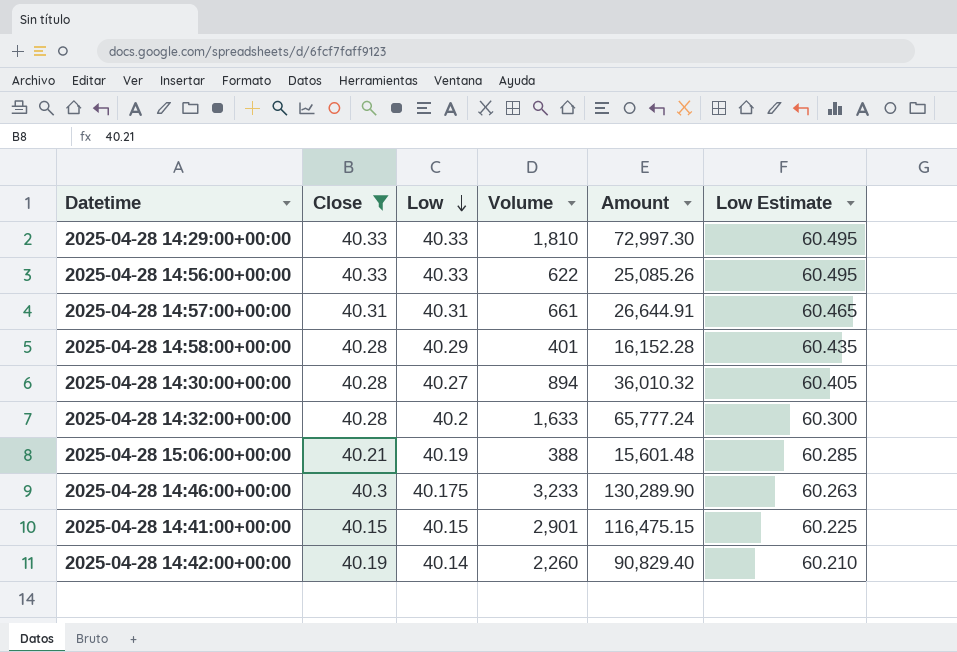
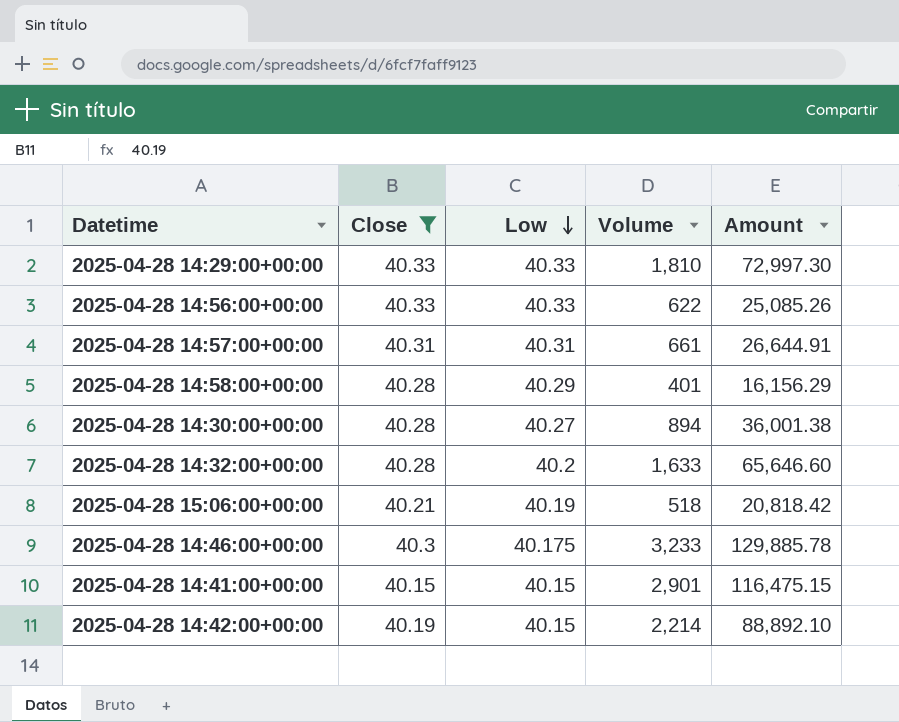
column Low Estimate | formula: [Low] * 1.5 -> none
column Amount | formula: [Close] * [Volume] -> [Low] * [Volume]
2025-04-28 15:06:00+00:00 | Volume: 388 -> 518
2025-04-28 14:42:00+00:00 | Low: 40.14 -> 40.15
2025-04-28 14:42:00+00:00 | Volume: 2,260 -> 2,214

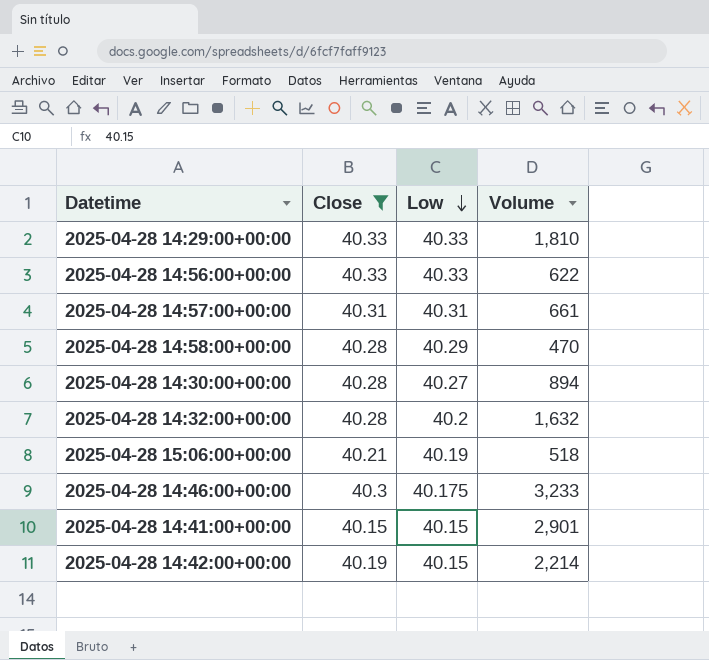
column Amount | formula: [Low] * [Volume] -> none
2025-04-28 14:58:00+00:00 | Volume: 401 -> 470
2025-04-28 14:32:00+00:00 | Volume: 1,633 -> 1,632

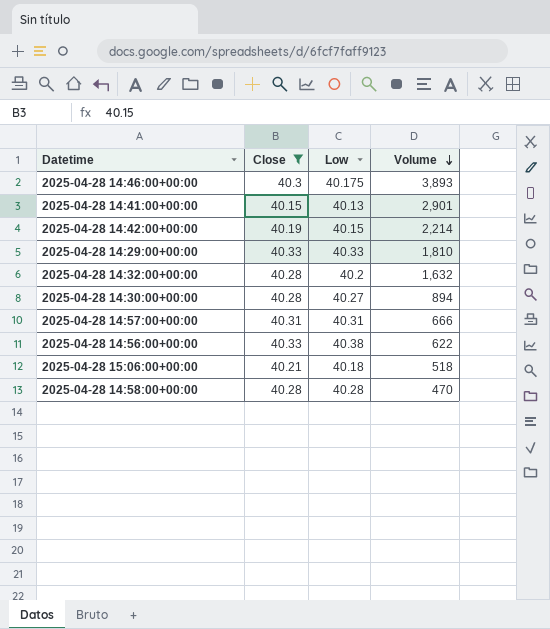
row order: Low descending -> Volume descending
2025-04-28 14:46:00+00:00 | Volume: 3,233 -> 3,893
2025-04-28 14:41:00+00:00 | Low: 40.15 -> 40.13
2025-04-28 14:57:00+00:00 | Volume: 661 -> 666
2025-04-28 14:56:00+00:00 | Low: 40.33 -> 40.38
2025-04-28 15:06:00+00:00 | Low: 40.19 -> 40.18
2025-04-28 14:58:00+00:00 | Low: 40.29 -> 40.28

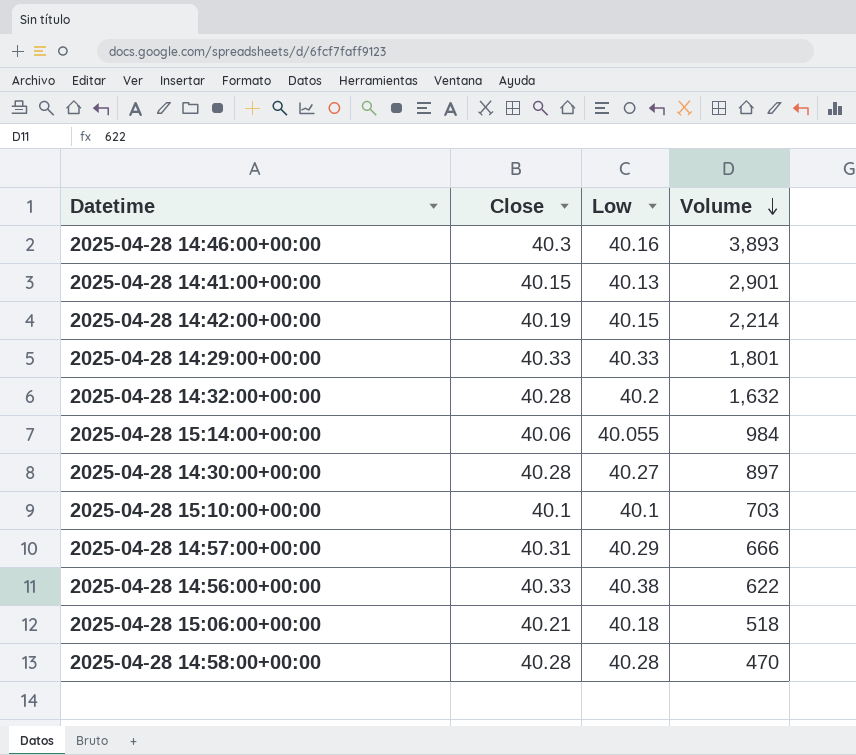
filter: Close >= 40.15 -> none
2025-04-28 14:46:00+00:00 | Low: 40.175 -> 40.16
2025-04-28 14:29:00+00:00 | Volume: 1,810 -> 1,801
2025-04-28 14:30:00+00:00 | Volume: 894 -> 897
2025-04-28 14:57:00+00:00 | Low: 40.31 -> 40.29

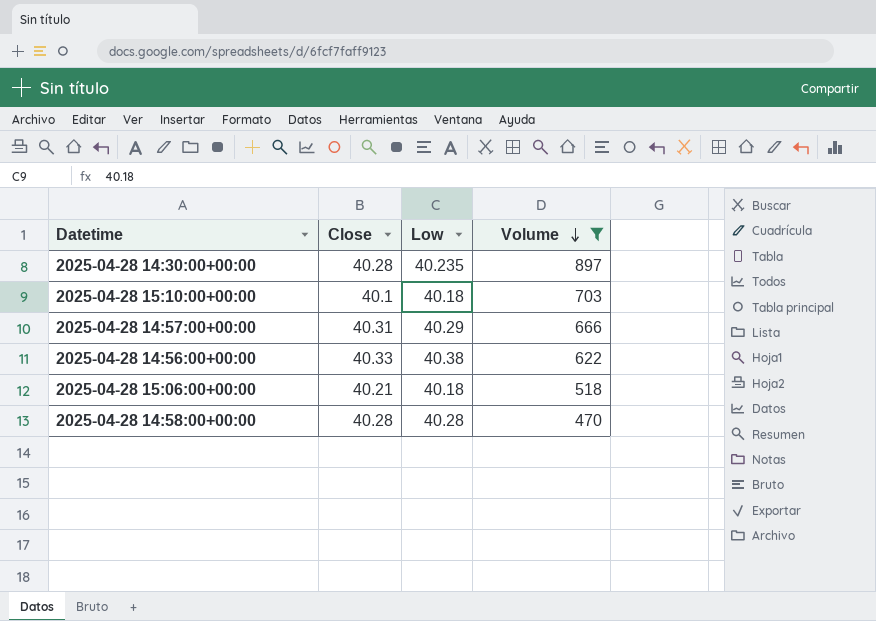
filter: none -> Volume <= 897
2025-04-28 14:30:00+00:00 | Low: 40.27 -> 40.235
2025-04-28 15:10:00+00:00 | Low: 40.1 -> 40.18

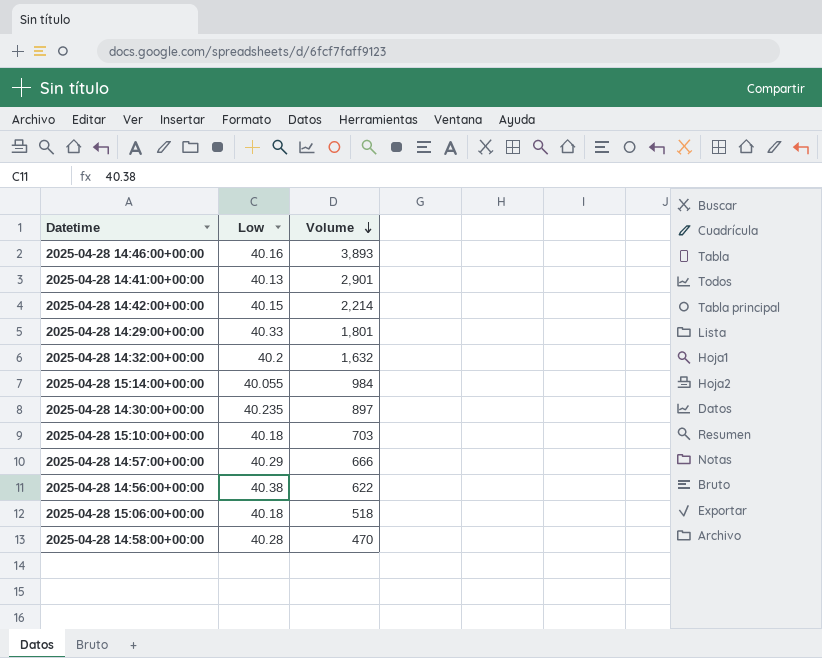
filter: Volume <= 897 -> none
column Close | position: 2 -> none

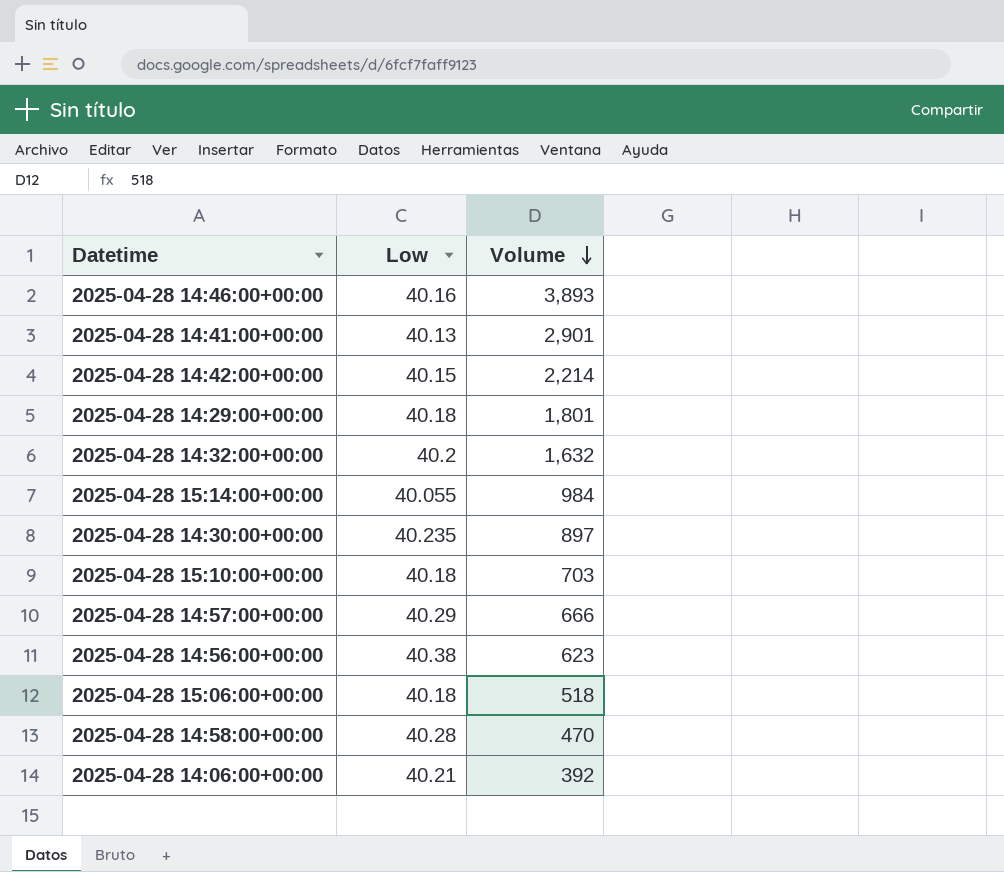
2025-04-28 14:29:00+00:00 | Low: 40.33 -> 40.18
2025-04-28 14:56:00+00:00 | Volume: 622 -> 623
row 2025-04-28 14:06:00+00:00: none -> 40.21 | 392

